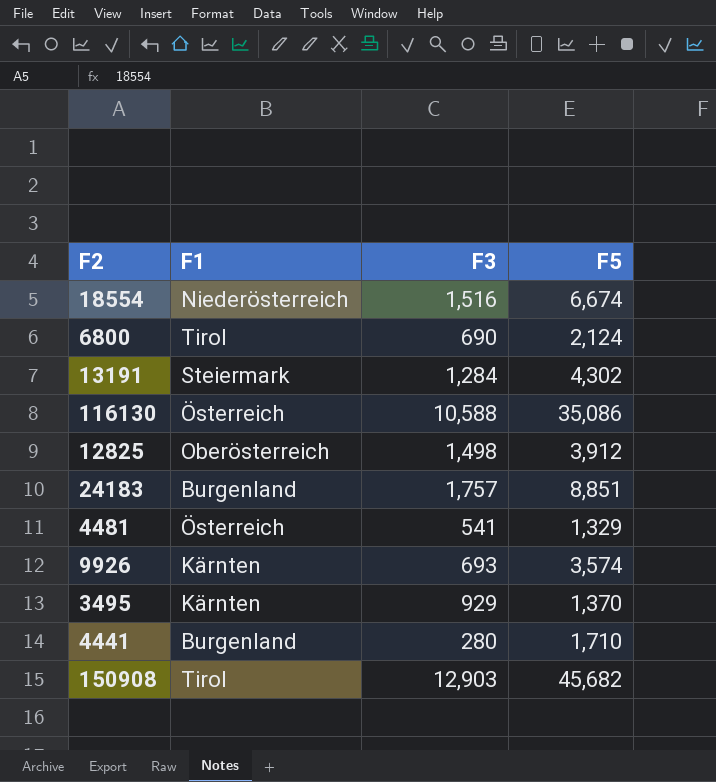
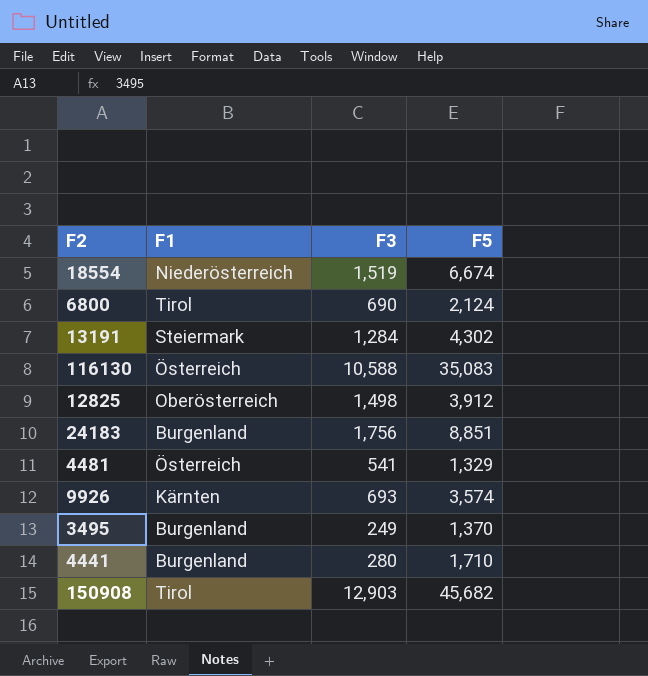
18554 | F3: 1,516 -> 1,519
116130 | F5: 35,086 -> 35,083
24183 | F3: 1,757 -> 1,756
3495 | F1: Kärnten -> Burgenland
3495 | F3: 929 -> 249

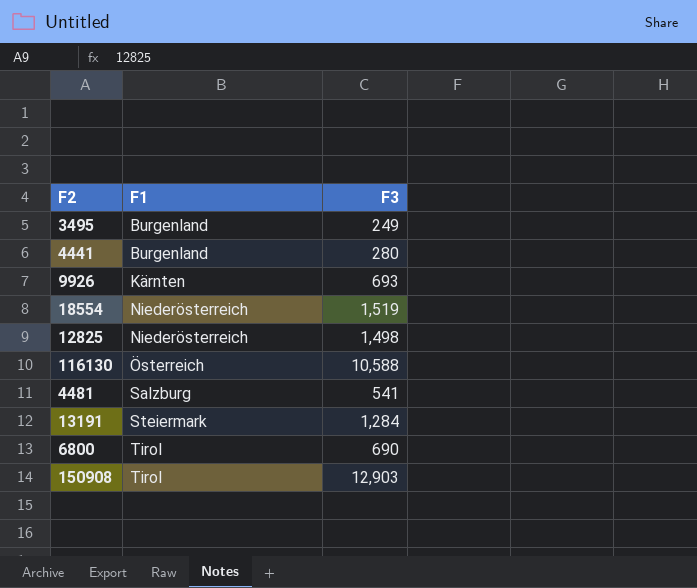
row order: none -> F1 ascending
column F5 | position: 4 -> none
row 24183: Burgenland | 1,756 | 8,851 -> none
12825 | F1: Oberösterreich -> Niederösterreich
4481 | F1: Österreich -> Salzburg

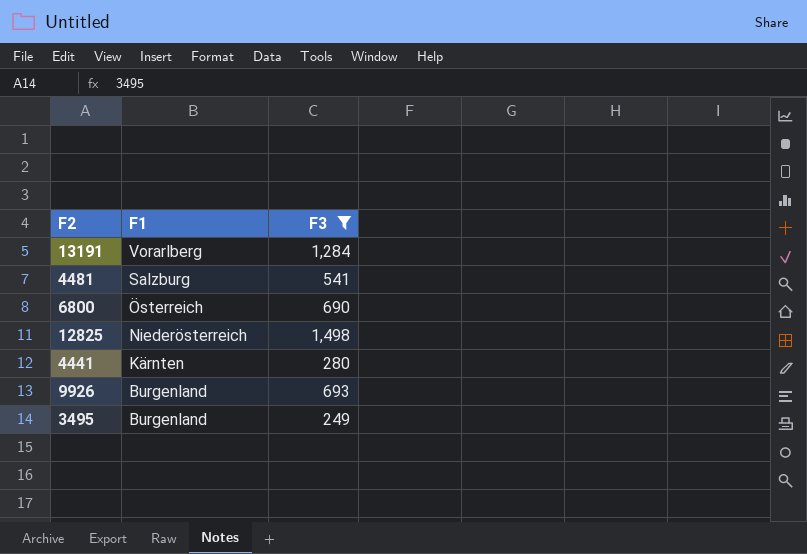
filter: none -> F3 <= 1,498
row order: F1 ascending -> F1 descending
13191 | F1: Steiermark -> Vorarlberg
6800 | F1: Tirol -> Österreich
4441 | F1: Burgenland -> Kärnten
9926 | F1: Kärnten -> Burgenland

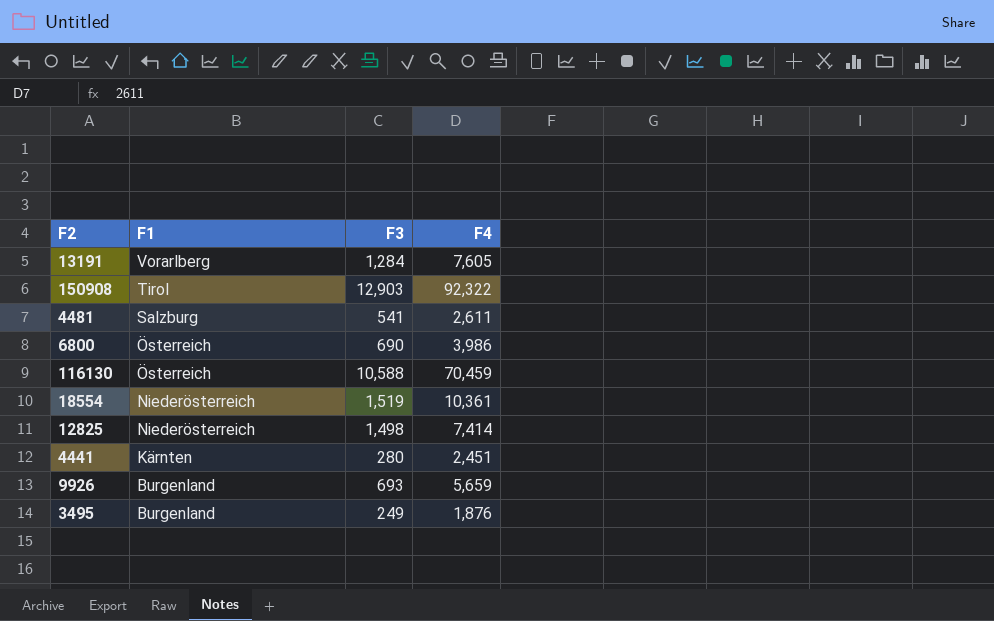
filter: F3 <= 1,498 -> none
column F4 | position: none -> 4

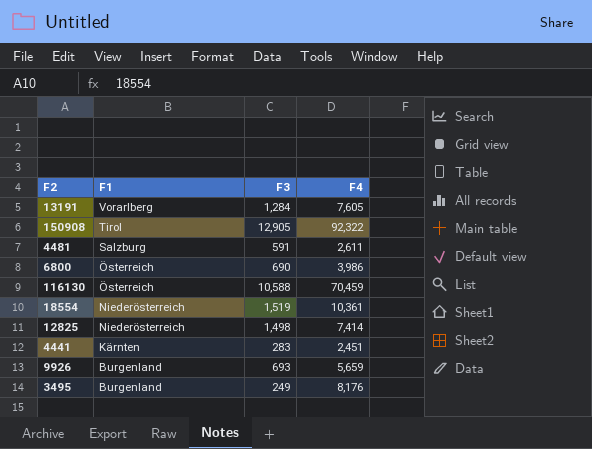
150908 | F3: 12,903 -> 12,905
4481 | F3: 541 -> 591
4441 | F3: 280 -> 283
3495 | F4: 1,876 -> 8,176

